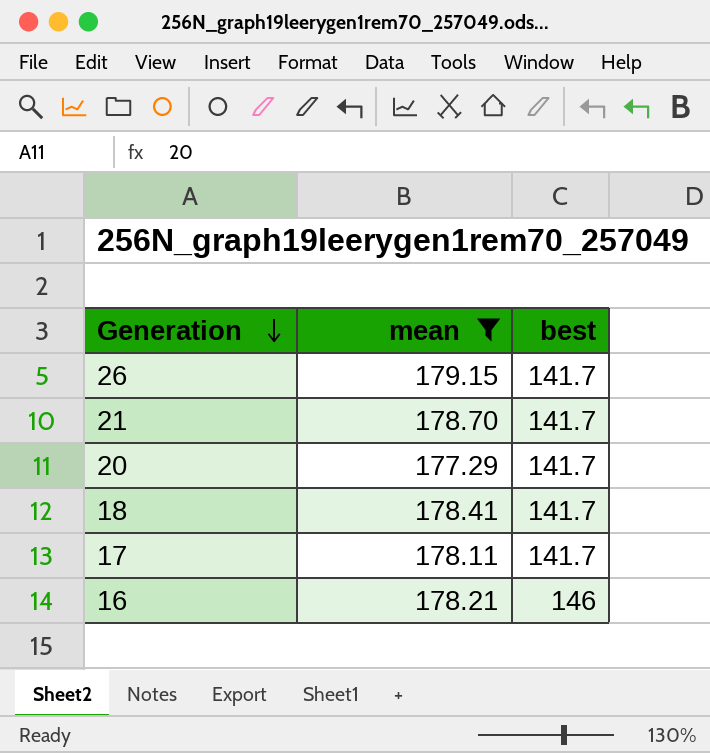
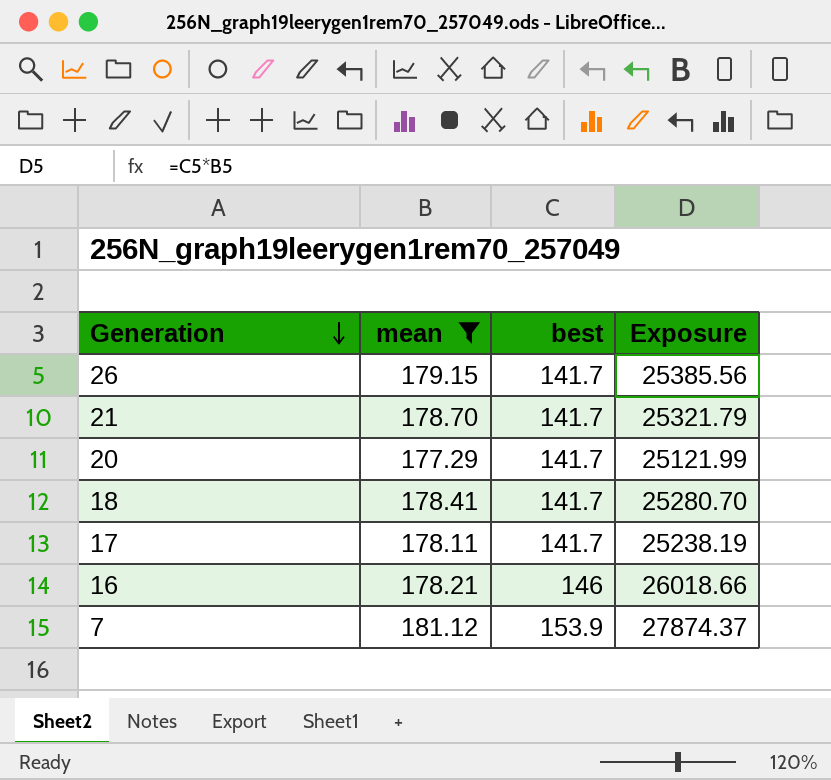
column Exposure | formula: none -> [mean] * [best]
row 7: none -> 181.12 | 153.9 | 27874.37

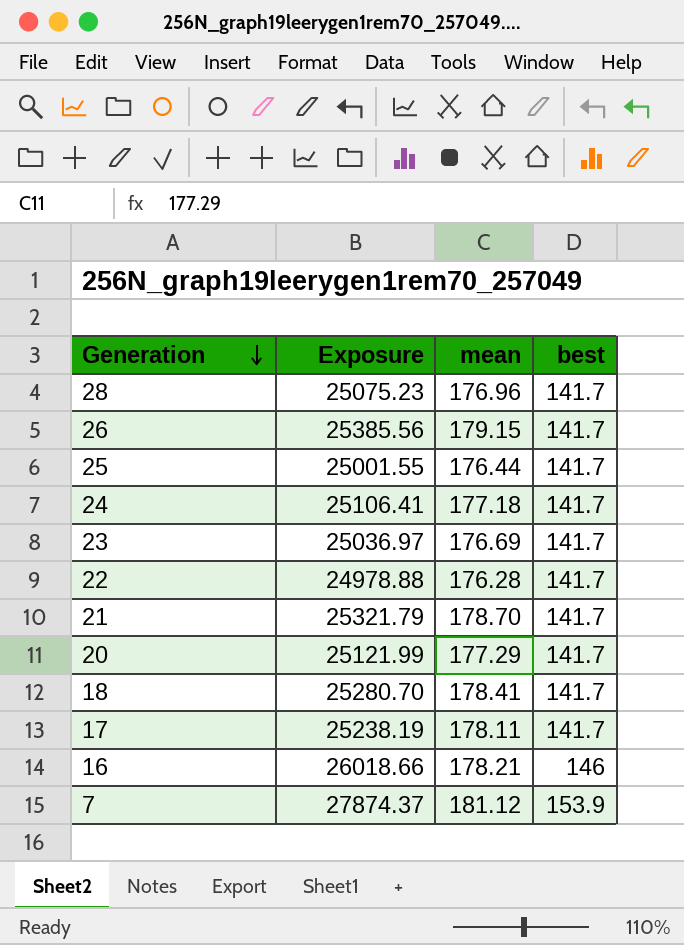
filter: mean >= 177.29 -> none
column Exposure | position: 4 -> 2

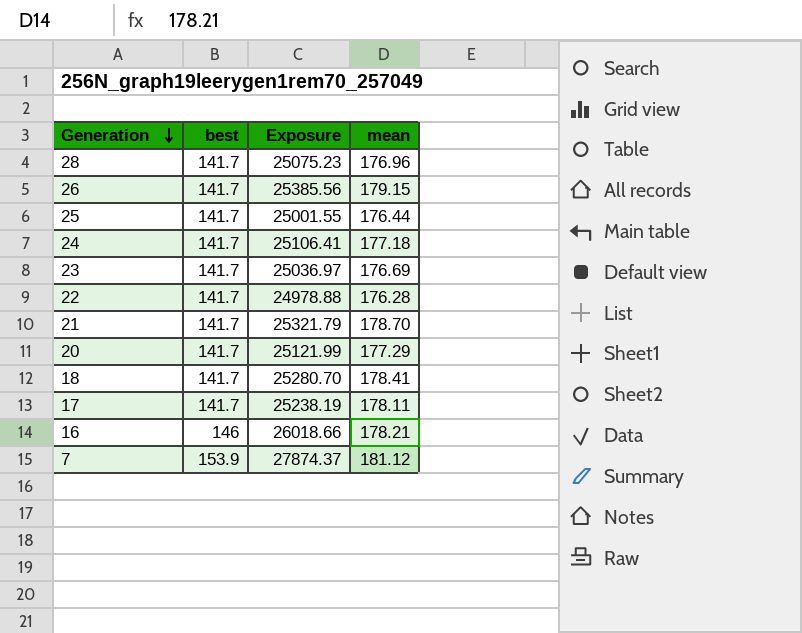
column best | position: 4 -> 2

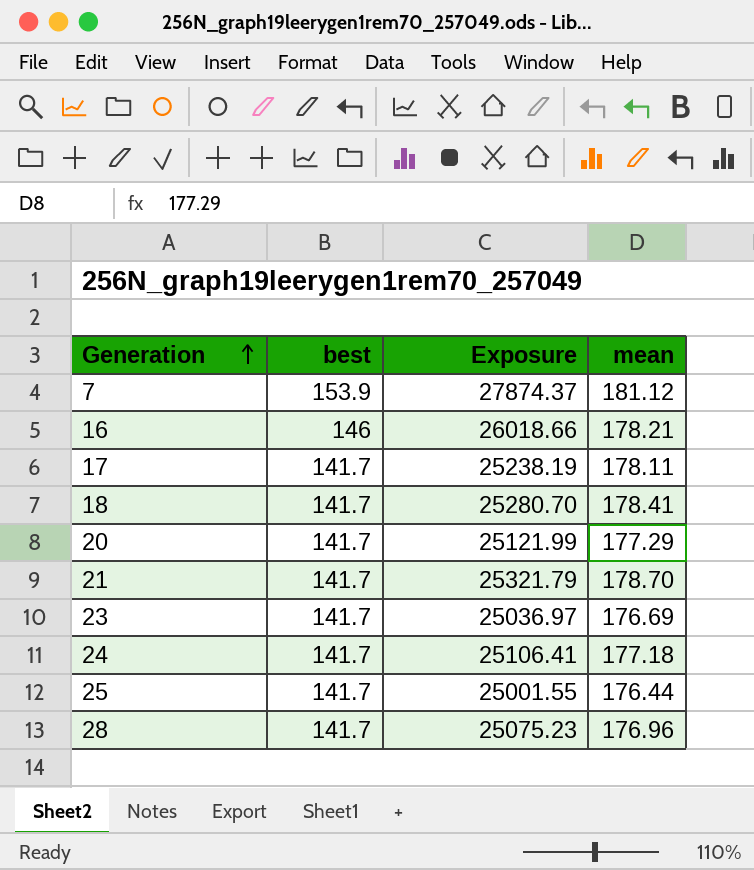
row order: Generation descending -> Generation ascending
row 26: 141.7 | 25385.56 | 179.15 -> none
row 22: 141.7 | 24978.88 | 176.28 -> none

